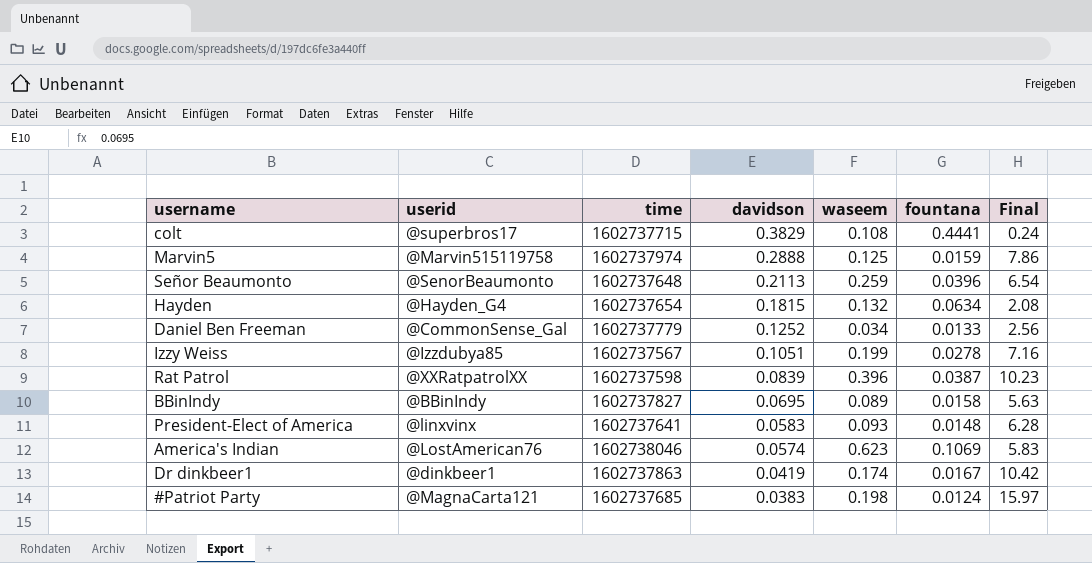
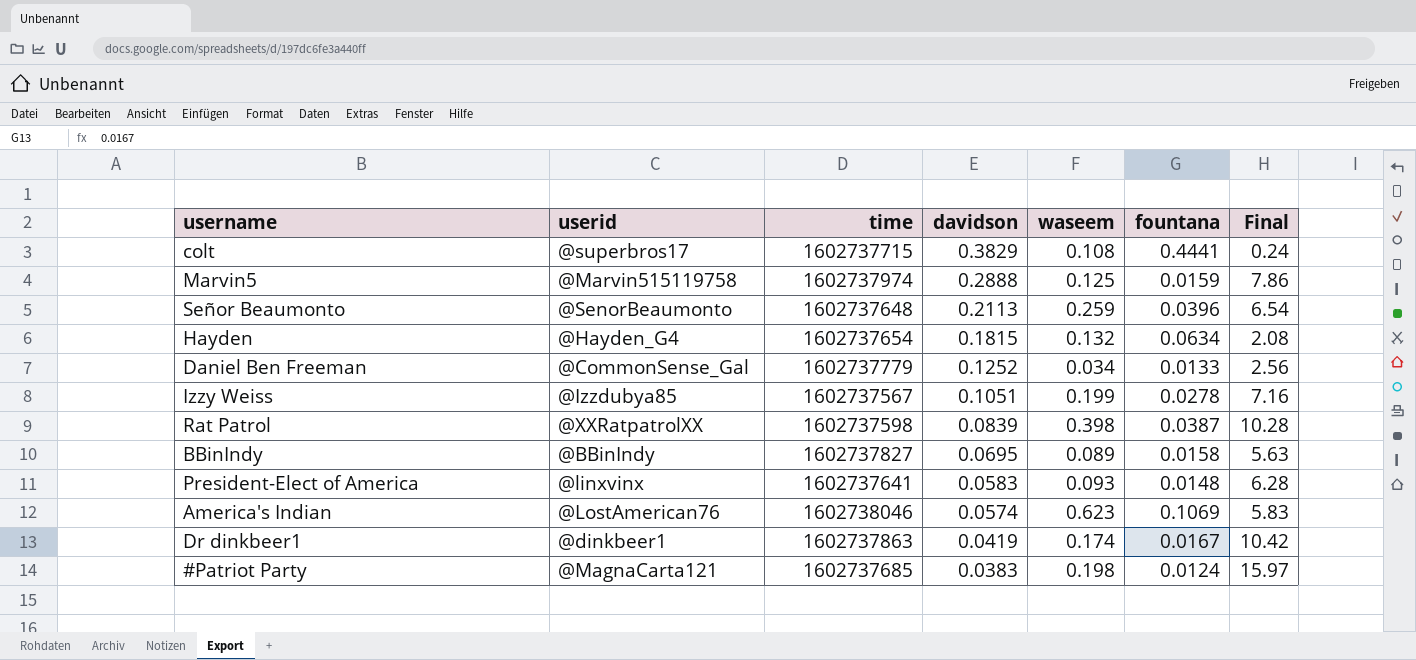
Rat Patrol | waseem: 0.396 -> 0.398
Rat Patrol | Final: 10.23 -> 10.28

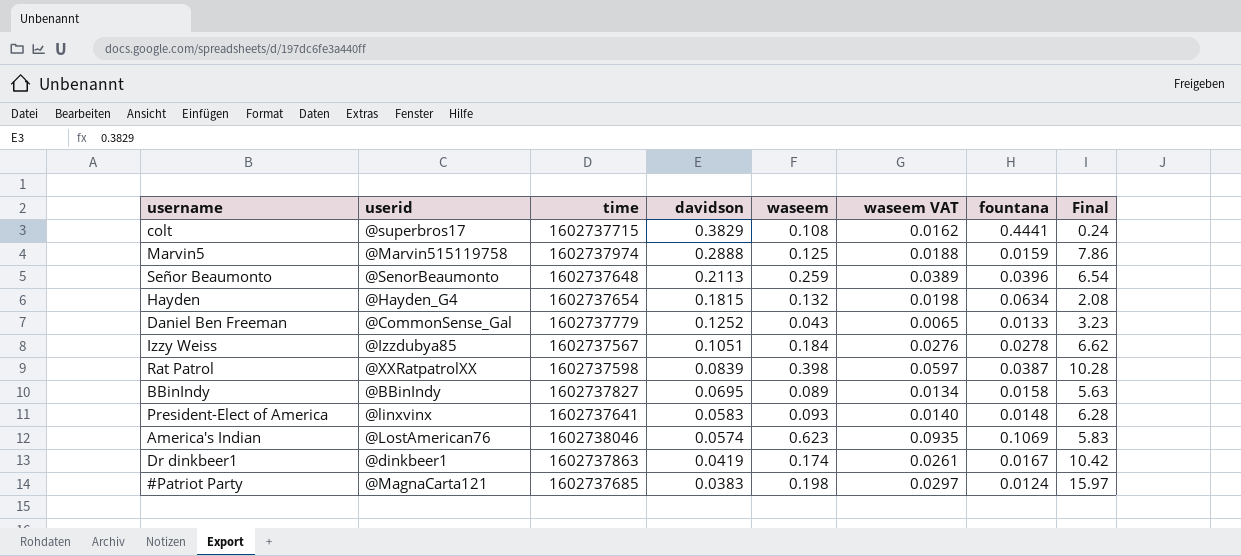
column waseem VAT | formula: none -> [waseem] * 0.15
Daniel Ben Freeman | waseem: 0.034 -> 0.043
Daniel Ben Freeman | Final: 2.56 -> 3.23
Izzy Weiss | waseem: 0.199 -> 0.184
Izzy Weiss | Final: 7.16 -> 6.62

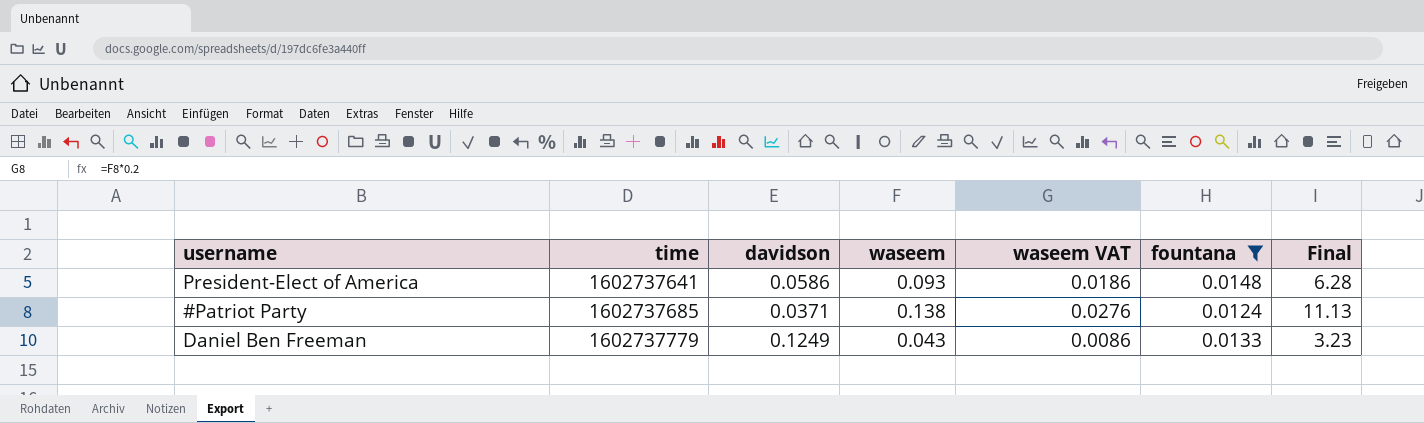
filter: none -> fountana <= 0.0148
row order: davidson descending -> time ascending
column userid | position: 2 -> none
column waseem VAT | formula: [waseem] * 0.15 -> [waseem] * 0.2
President-Elect of America | davidson: 0.0583 -> 0.0586
#Patriot Party | davidson: 0.0383 -> 0.0371
#Patriot Party | waseem: 0.198 -> 0.138
#Patriot Party | Final: 15.97 -> 11.13
Daniel Ben Freeman | davidson: 0.1252 -> 0.1249

